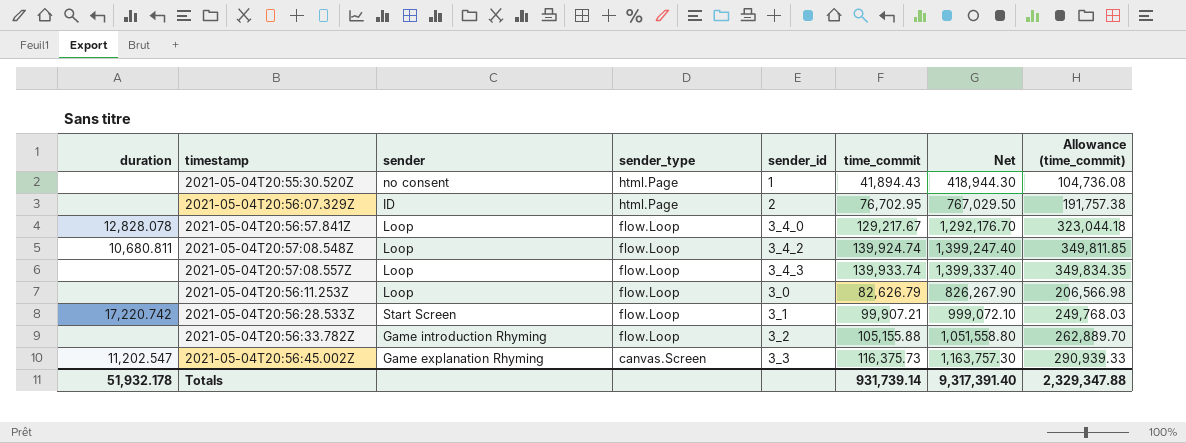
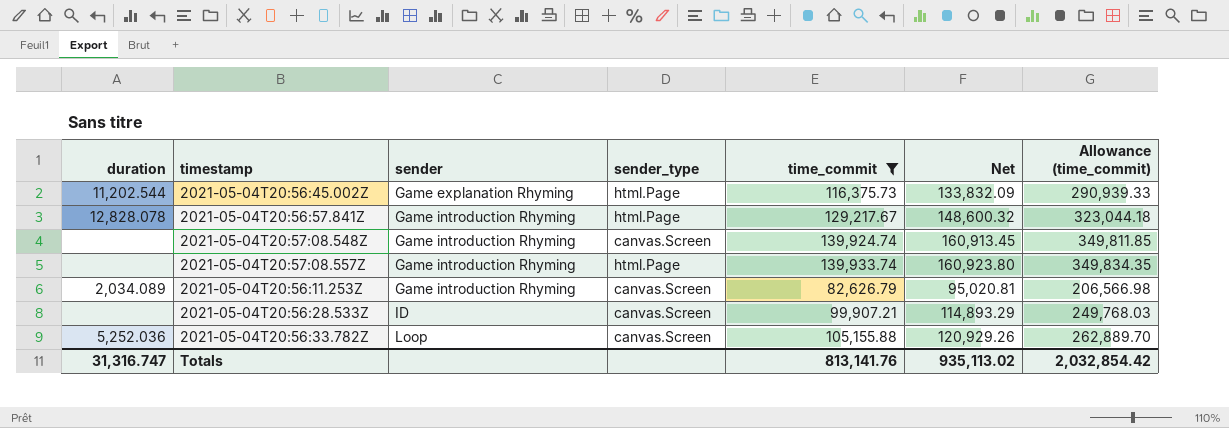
filter: none -> time_commit >= 82,626.79
row order: sender_type descending -> sender ascending
column sender_id | position: 5 -> none
column Net | formula: [time_commit] * 10 -> [time_commit] * 1.15
2021-05-04T20:56:45.002Z | duration: 11,202.547 -> 11,202.544
2021-05-04T20:56:45.002Z | sender_type: canvas.Screen -> html.Page
2021-05-04T20:56:57.841Z | sender: Loop -> Game introduction Rhyming
2021-05-04T20:56:57.841Z | sender_type: flow.Loop -> html.Page
2021-05-04T20:57:08.548Z | duration: 10,680.811 -> none
2021-05-04T20:57:08.548Z | sender: Loop -> Game introduction Rhyming
2021-05-04T20:57:08.548Z | sender_type: flow.Loop -> canvas.Screen
2021-05-04T20:57:08.557Z | sender: Loop -> Game introduction Rhyming
2021-05-04T20:57:08.557Z | sender_type: flow.Loop -> html.Page
2021-05-04T20:56:11.253Z | duration: none -> 2,034.089
2021-05-04T20:56:11.253Z | sender: Loop -> Game introduction Rhyming
2021-05-04T20:56:11.253Z | sender_type: flow.Loop -> canvas.Screen
2021-05-04T20:56:28.533Z | duration: 17,220.742 -> none
2021-05-04T20:56:28.533Z | sender: Start Screen -> ID
2021-05-04T20:56:28.533Z | sender_type: flow.Loop -> canvas.Screen
2021-05-04T20:56:33.782Z | duration: none -> 5,252.036
2021-05-04T20:56:33.782Z | sender: Game introduction Rhyming -> Loop
2021-05-04T20:56:33.782Z | sender_type: flow.Loop -> canvas.Screen
Totals | duration: 51,932.178 -> 31,316.747
Totals | time_commit: 931,739.14 -> 813,141.76
Totals | Net: 9,317,391.40 -> 935,113.02
Totals | Allowance (time_commit): 2,329,347.88 -> 2,032,854.42

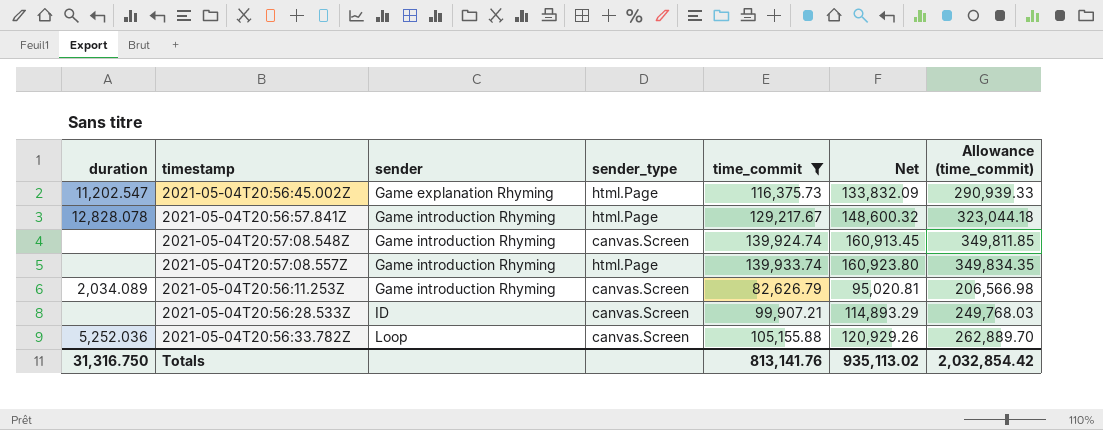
2021-05-04T20:56:45.002Z | duration: 11,202.544 -> 11,202.547
Totals | duration: 31,316.747 -> 31,316.750

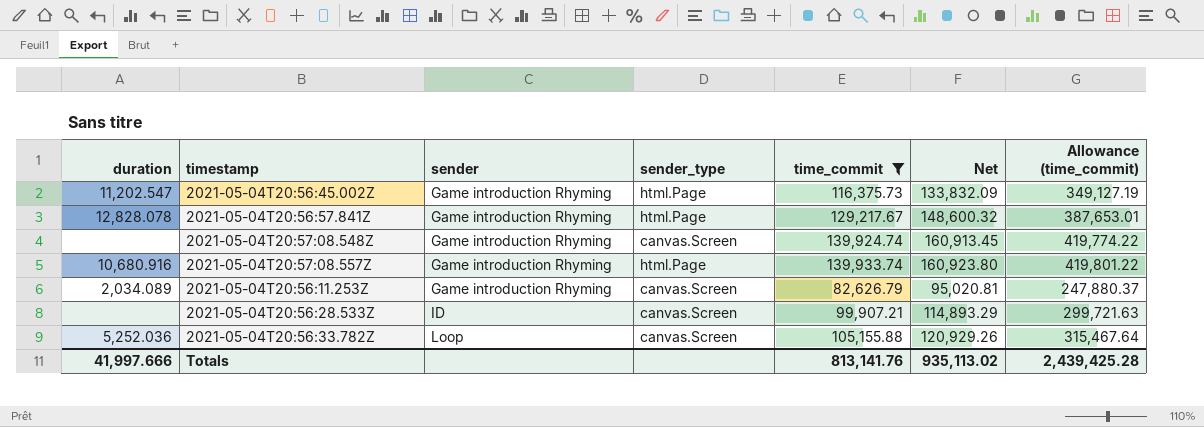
column Allowance (time_commit) | formula: [time_commit] * 2.5 -> [time_commit] * 3
2021-05-04T20:56:45.002Z | sender: Game explanation Rhyming -> Game introduction Rhyming
2021-05-04T20:57:08.557Z | duration: none -> 10,680.916
Totals | duration: 31,316.750 -> 41,997.666
Totals | Allowance (time_commit): 2,032,854.42 -> 2,439,425.28

